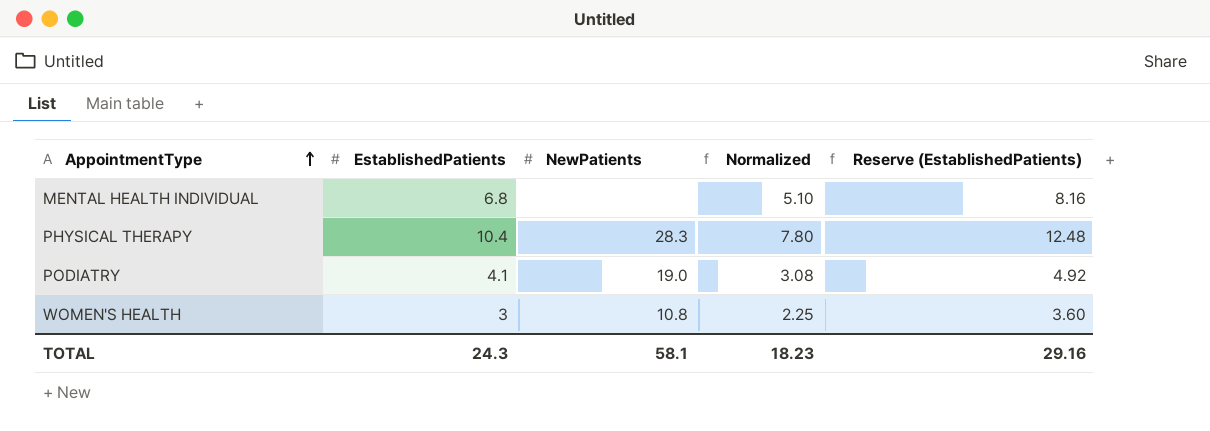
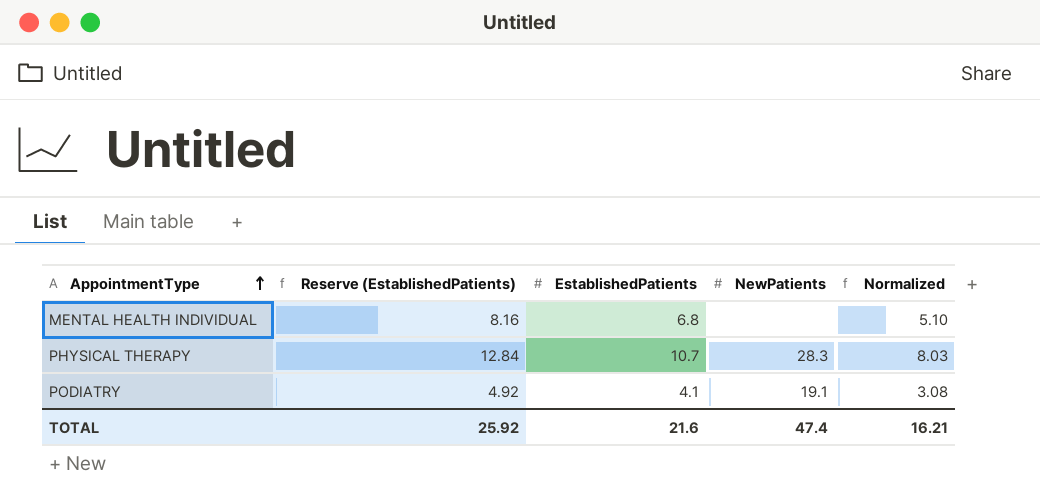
column Reserve (EstablishedPatients) | position: 5 -> 2
row WOMEN'S HEALTH: 3 | 10.8 | 2.25 | 3.60 -> none
PHYSICAL THERAPY | Reserve (EstablishedPatients): 12.48 -> 12.84
PHYSICAL THERAPY | EstablishedPatients: 10.4 -> 10.7
PHYSICAL THERAPY | Normalized: 7.80 -> 8.03
PODIATRY | NewPatients: 19.0 -> 19.1
TOTAL | Reserve (EstablishedPatients): 29.16 -> 25.92
TOTAL | EstablishedPatients: 24.3 -> 21.6
TOTAL | NewPatients: 58.1 -> 47.4
TOTAL | Normalized: 18.23 -> 16.21

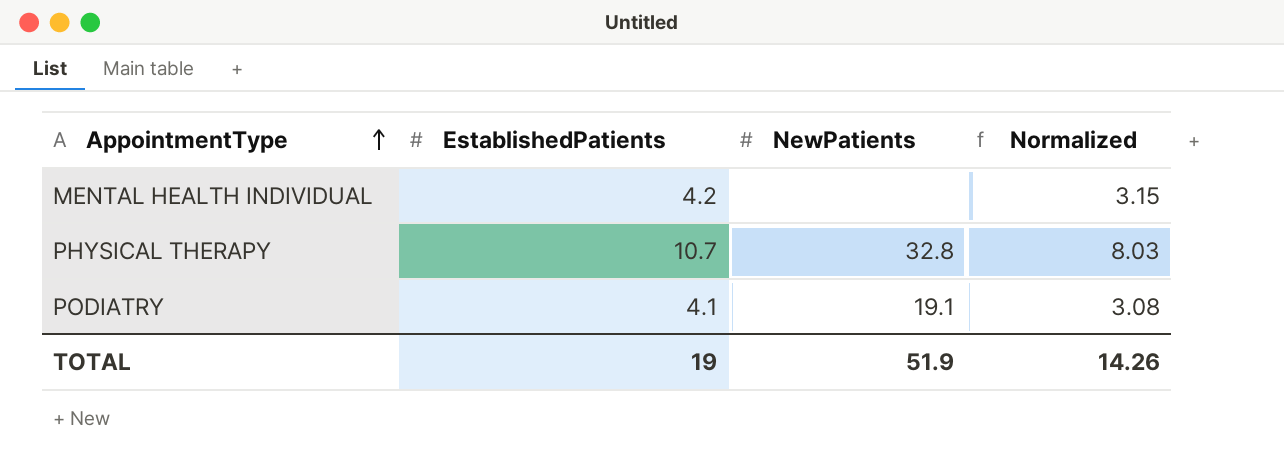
column Reserve (EstablishedPatients) | formula: [EstablishedPatients] * 1.2 -> none
MENTAL HEALTH INDIVIDUAL | EstablishedPatients: 6.8 -> 4.2
MENTAL HEALTH INDIVIDUAL | Normalized: 5.10 -> 3.15
PHYSICAL THERAPY | NewPatients: 28.3 -> 32.8
TOTAL | EstablishedPatients: 21.6 -> 19
TOTAL | NewPatients: 47.4 -> 51.9
TOTAL | Normalized: 16.21 -> 14.26

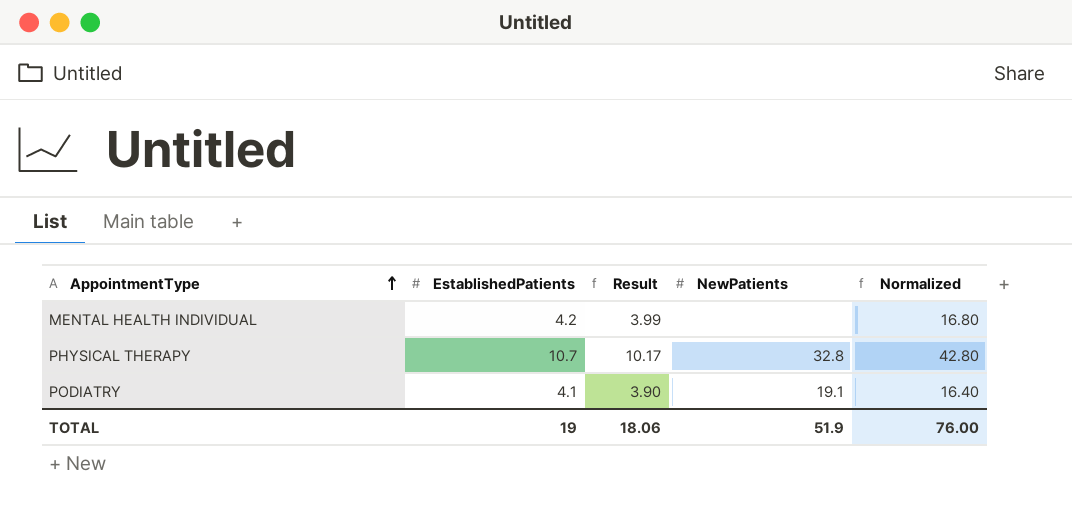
column Result | formula: none -> [EstablishedPatients] * 0.95
column Normalized | formula: [EstablishedPatients] * 0.75 -> [EstablishedPatients] * 4
TOTAL | Normalized: 14.26 -> 76.00

